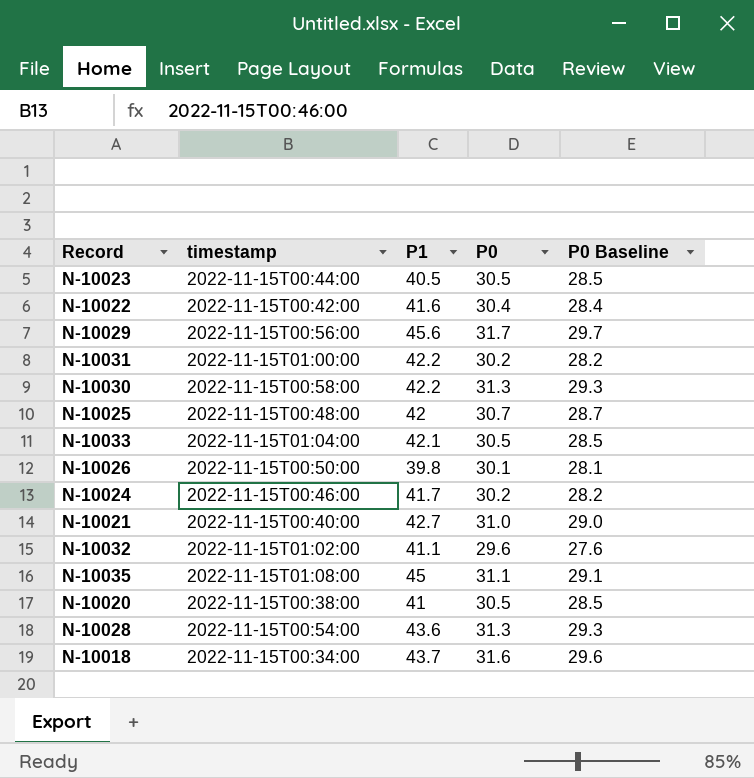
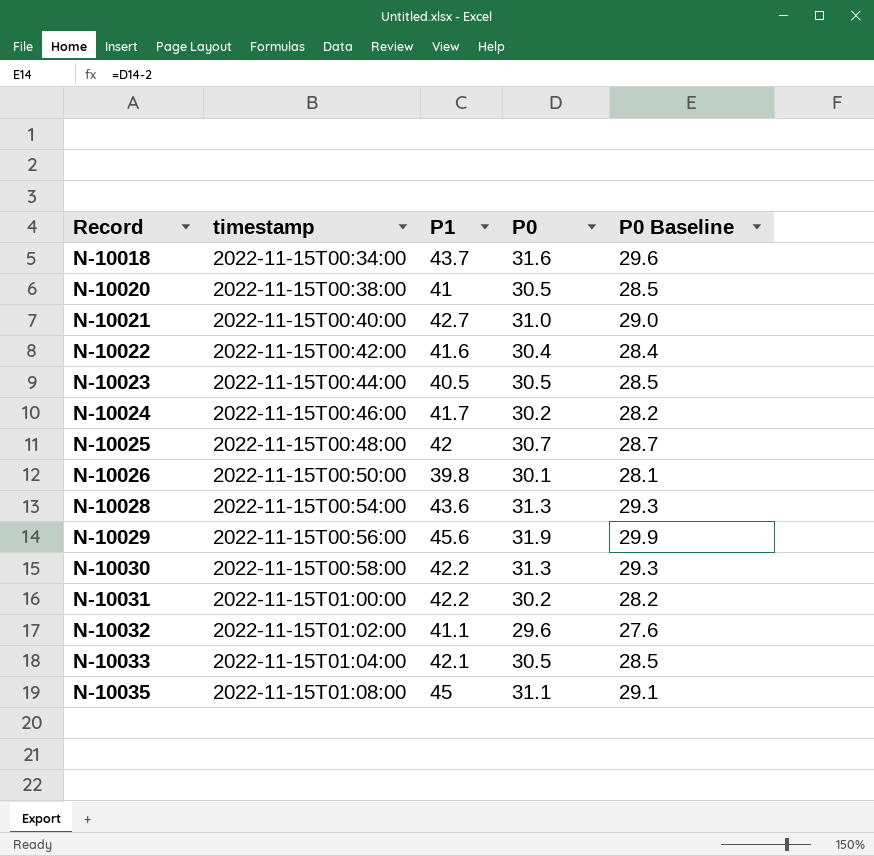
row order: none -> Record ascending
N-10029 | P0: 31.7 -> 31.9
N-10029 | P0 Baseline: 29.7 -> 29.9

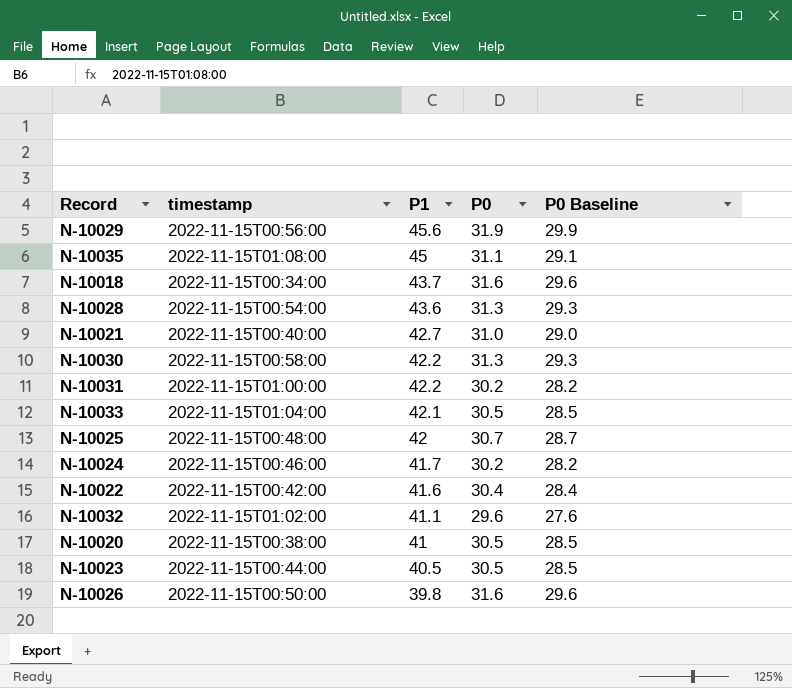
row order: Record ascending -> P1 descending
N-10026 | P0: 30.1 -> 31.6
N-10026 | P0 Baseline: 28.1 -> 29.6

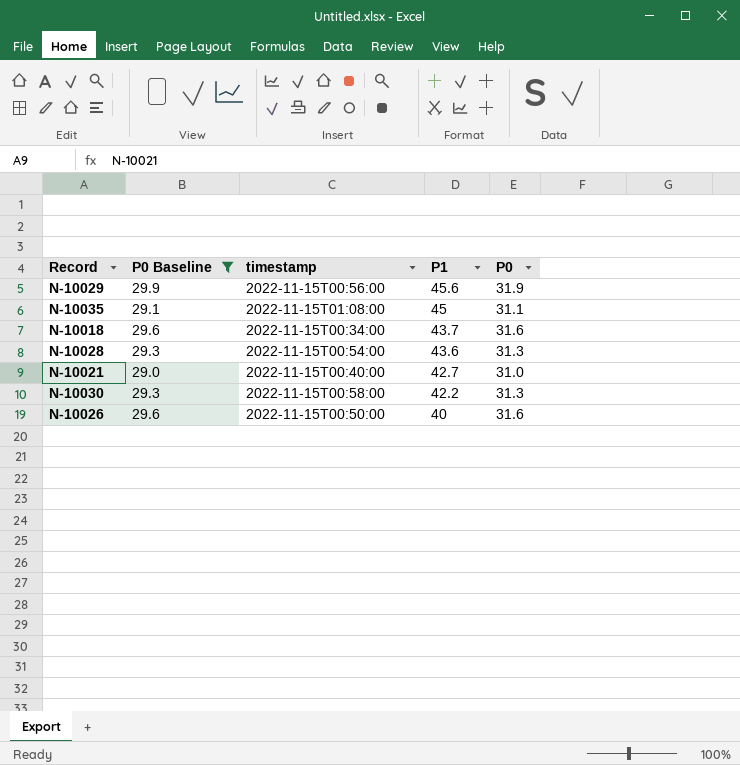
filter: none -> P0 Baseline >= 29.0
column P0 Baseline | position: 5 -> 2
N-10026 | P1: 39.8 -> 40

